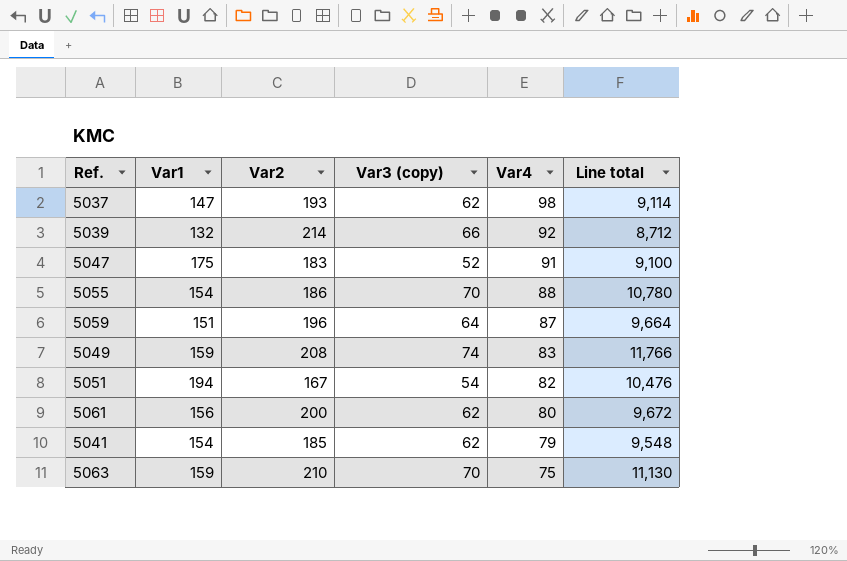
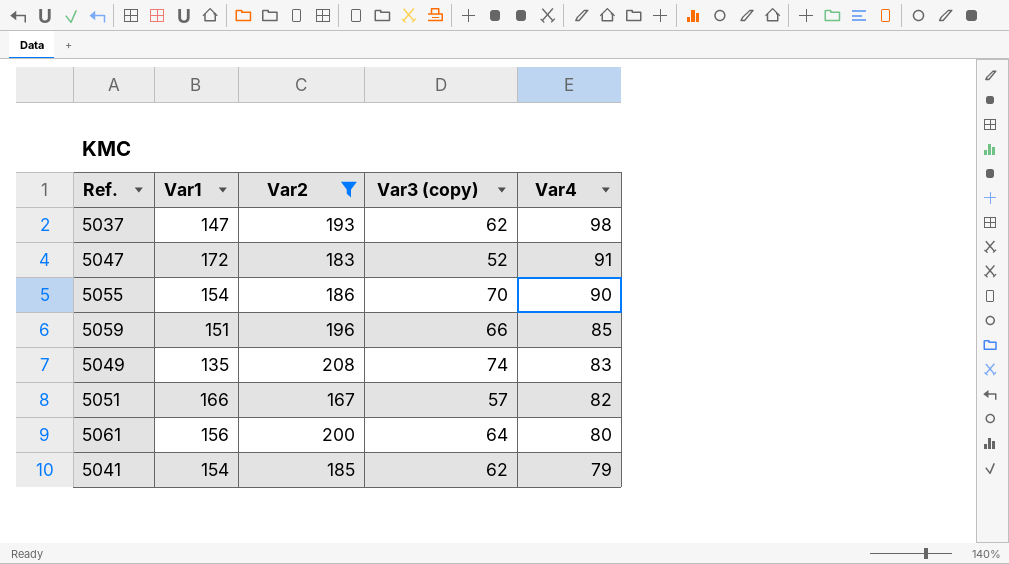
filter: none -> Var2 <= 208
column Line total | formula: [Var1] * [Var3 (copy)] -> none
5047 | Var1: 175 -> 172
5055 | Var4: 88 -> 90
5059 | Var3 (copy): 64 -> 66
5059 | Var4: 87 -> 85
5049 | Var1: 159 -> 135
5051 | Var1: 194 -> 166
5051 | Var3 (copy): 54 -> 57
5061 | Var3 (copy): 62 -> 64

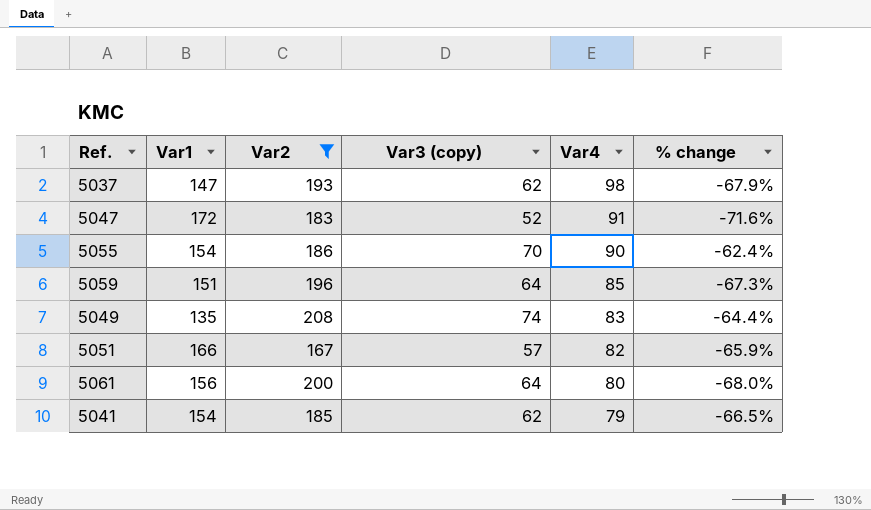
column % change | formula: none -> ([Var3 (copy)] - [Var2]) / [Var2]
5059 | Var3 (copy): 66 -> 64

